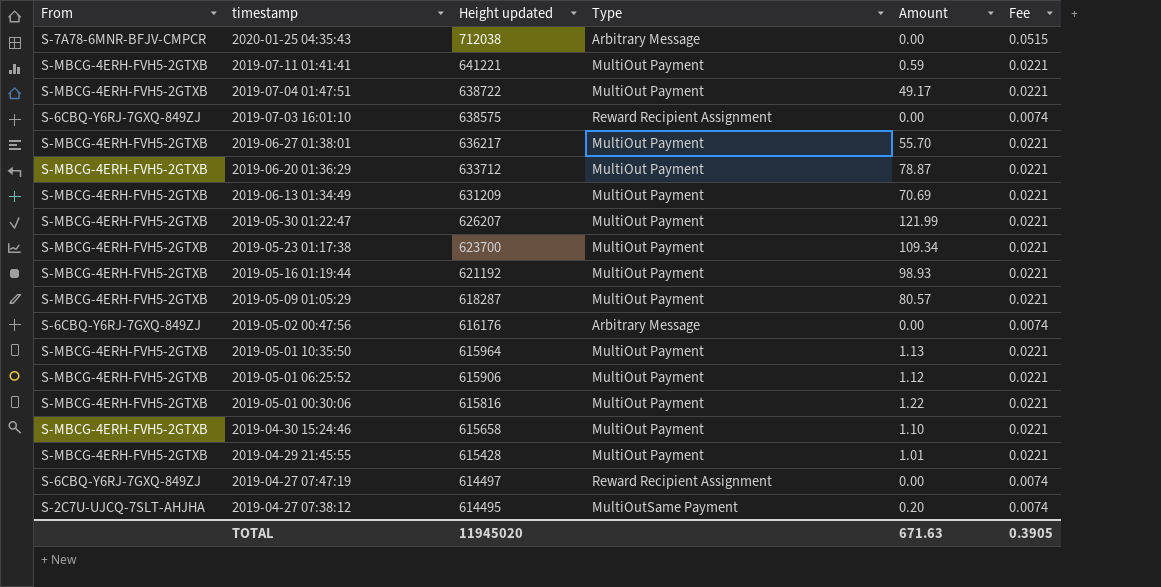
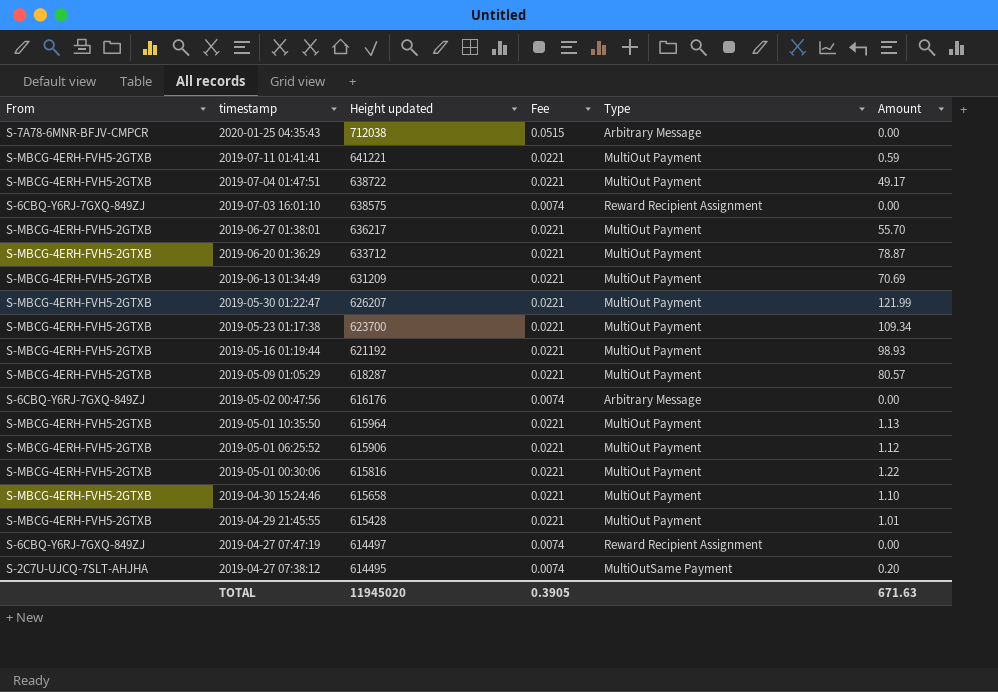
column Fee | position: 6 -> 4

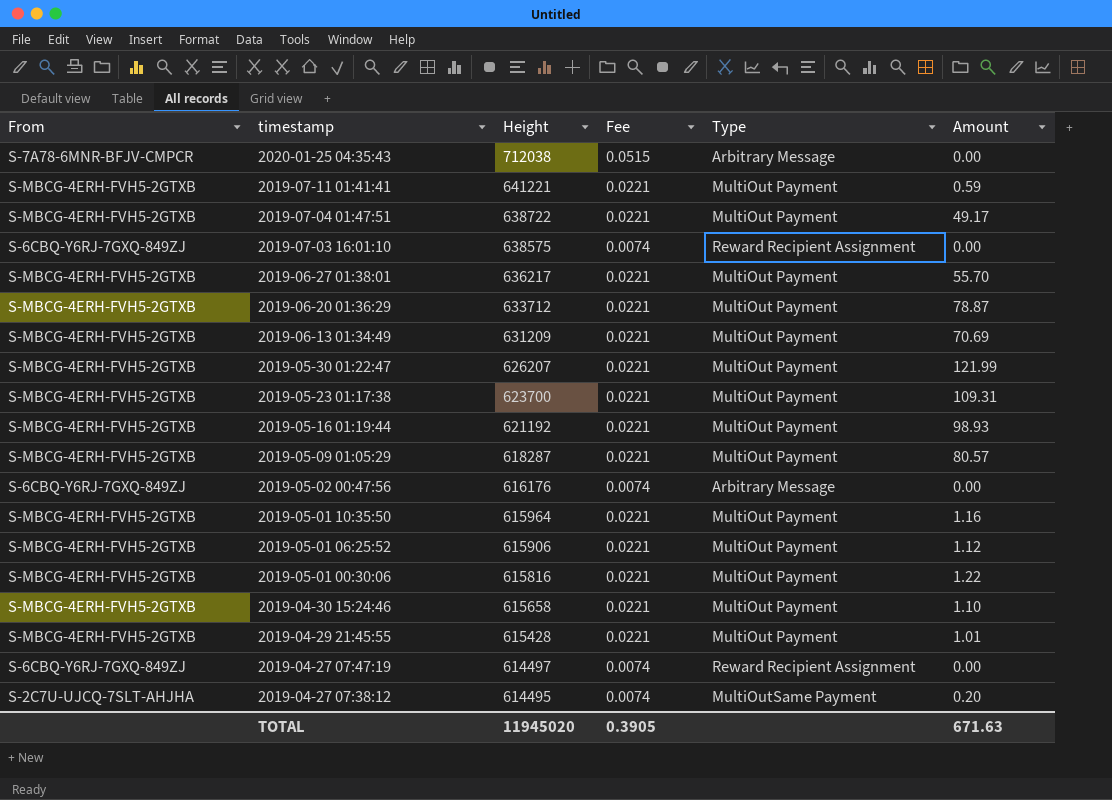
column name: Height updated -> Height
2019-05-23 01:17:38 | Amount: 109.34 -> 109.31
2019-05-01 10:35:50 | Amount: 1.13 -> 1.16

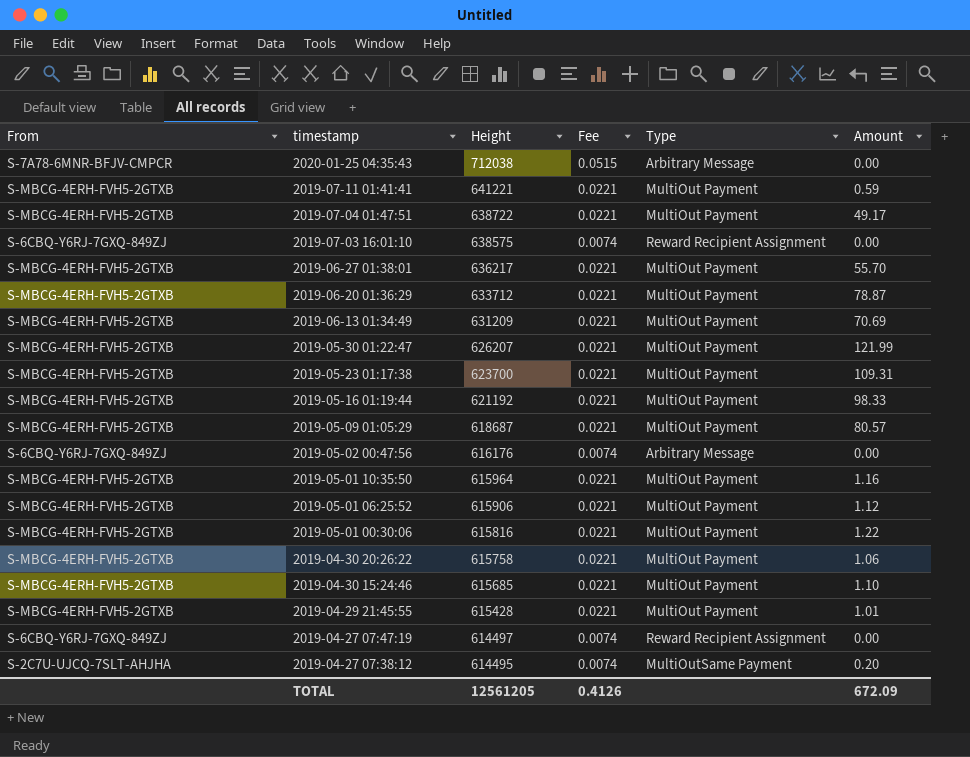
2019-05-16 01:19:44 | Amount: 98.93 -> 98.33
2019-05-09 01:05:29 | Height: 618287 -> 618687
row 2019-04-30 20:26:22: none -> S-MBCG-4ERH-FVH5-2GTXB | 615758 | 0.0221 | MultiOut Payment | 1.06
2019-04-30 15:24:46 | Height: 615658 -> 615685
TOTAL | Height: 11945020 -> 12561205
TOTAL | Fee: 0.3905 -> 0.4126
TOTAL | Amount: 671.63 -> 672.09

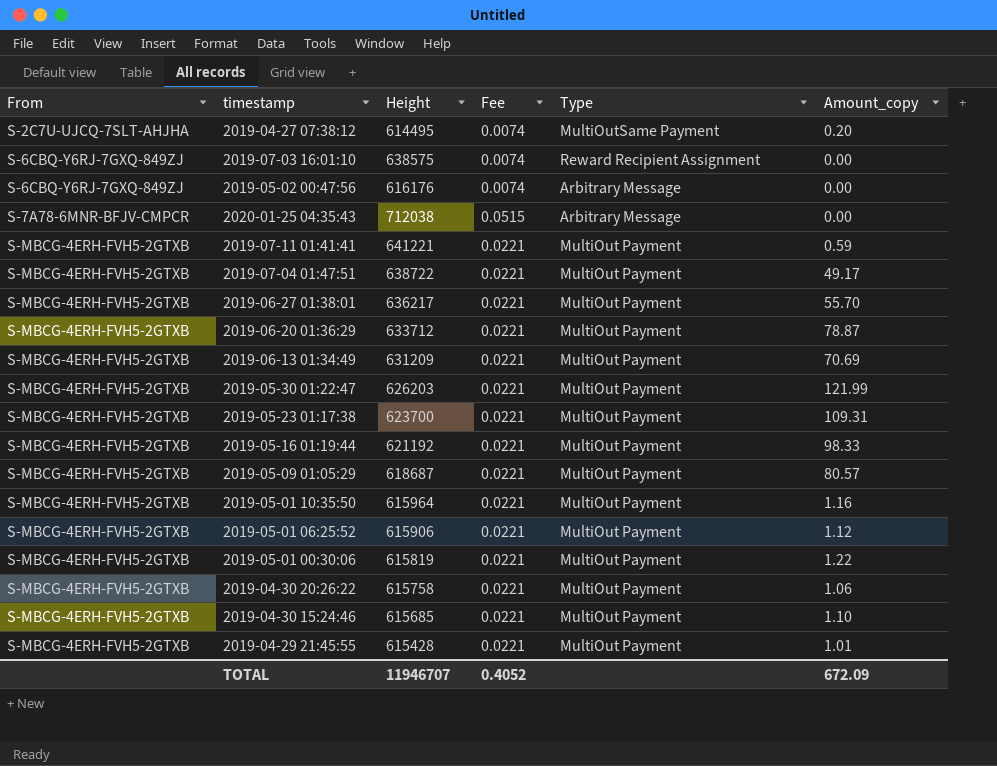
row order: timestamp descending -> From ascending
column name: Amount -> Amount_copy
row 2019-04-27 07:47:19: S-6CBQ-Y6RJ-7GXQ-849ZJ | 614497 | 0.0074 | Reward Recipient Assignment | 0.00 -> none
2019-05-30 01:22:47 | Height: 626207 -> 626203
2019-05-01 00:30:06 | Height: 615816 -> 615819
TOTAL | Height: 12561205 -> 11946707
TOTAL | Fee: 0.4126 -> 0.4052

